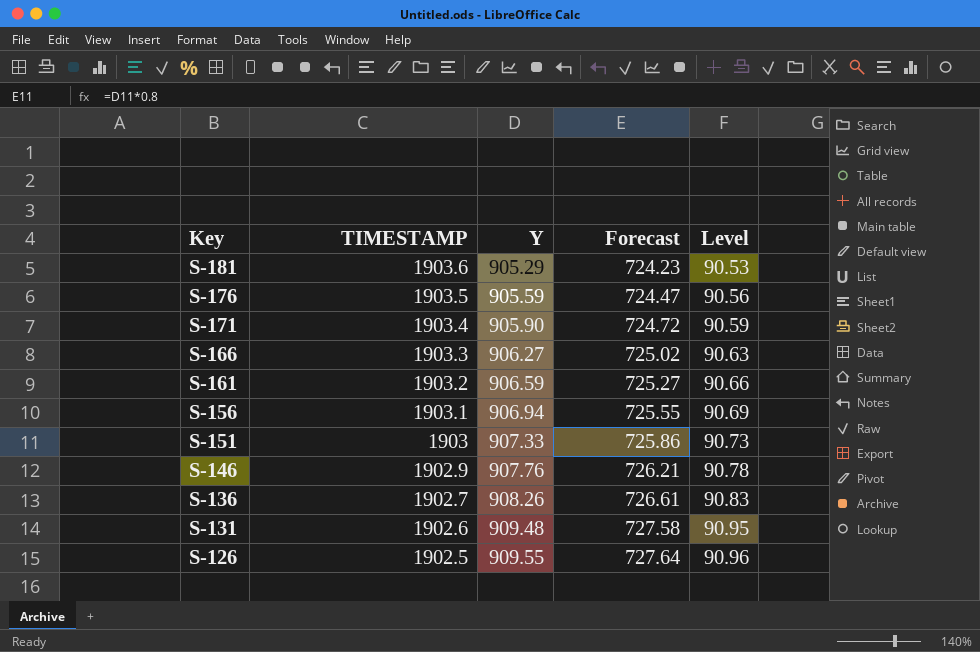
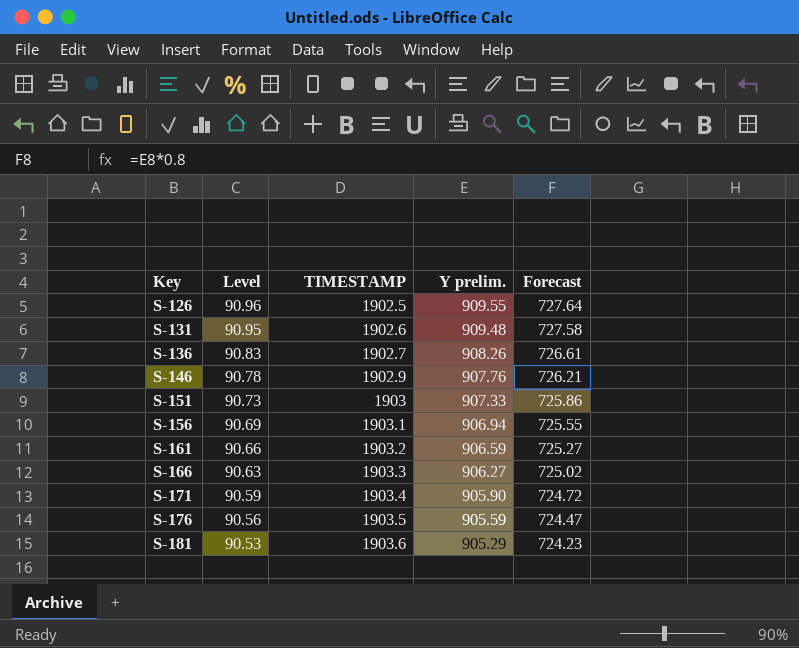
row order: Key descending -> Key ascending
column Level | position: 5 -> 2
column name: Y -> Y prelim.

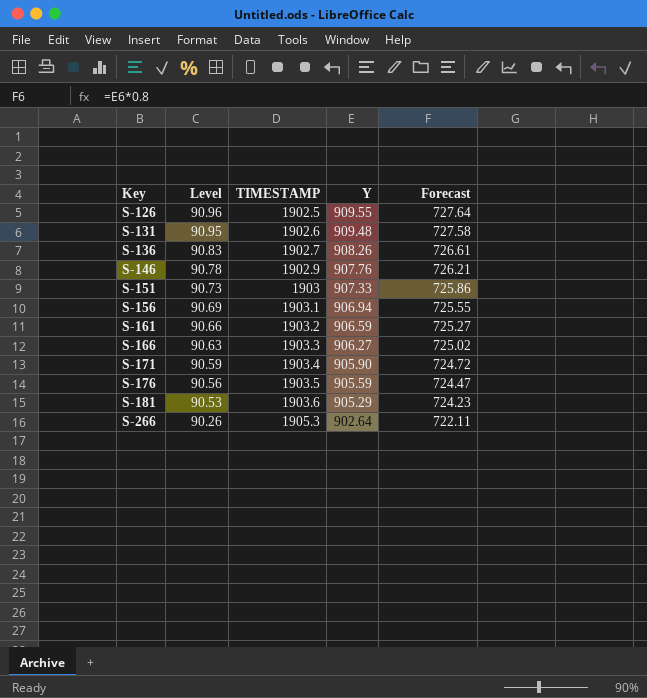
column name: Y prelim. -> Y
row S-266: none -> 90.26 | 1905.3 | 902.64 | 722.11

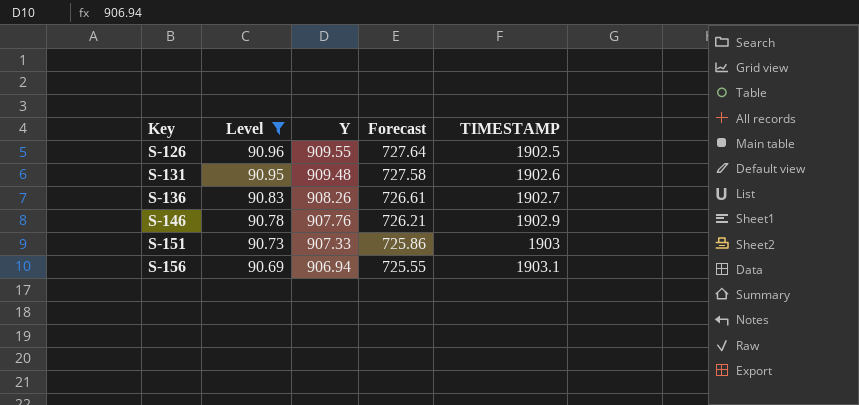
filter: none -> Level >= 90.69
column TIMESTAMP | position: 3 -> 5

